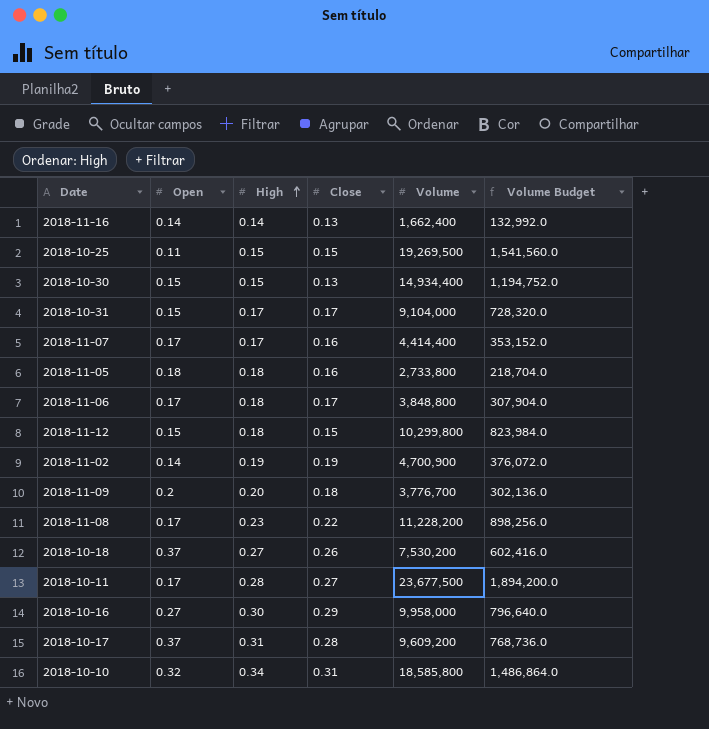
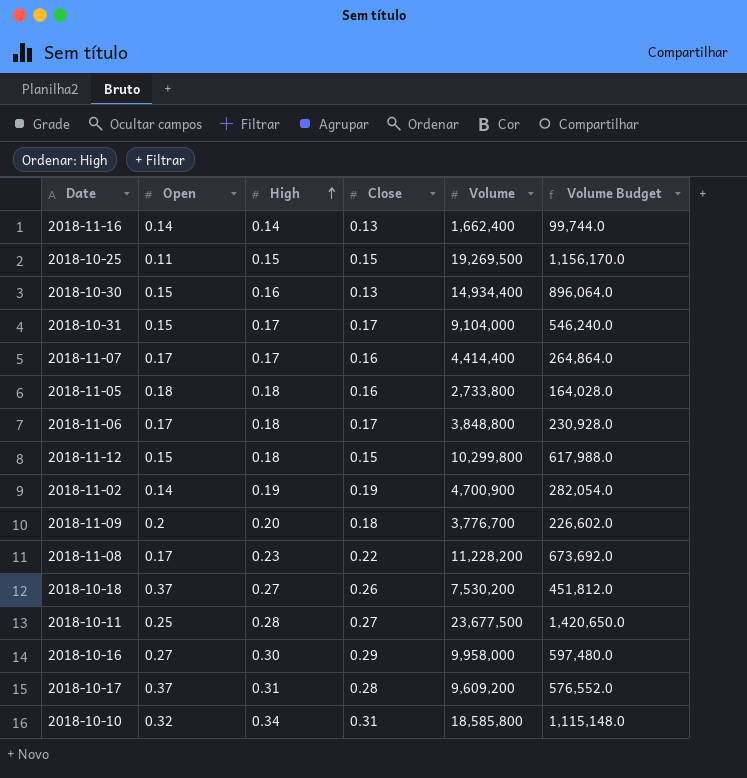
column Volume Budget | formula: [Volume] * 0.08 -> [Volume] * 0.06
2018-10-30 | High: 0.15 -> 0.16
2018-10-11 | Open: 0.17 -> 0.25

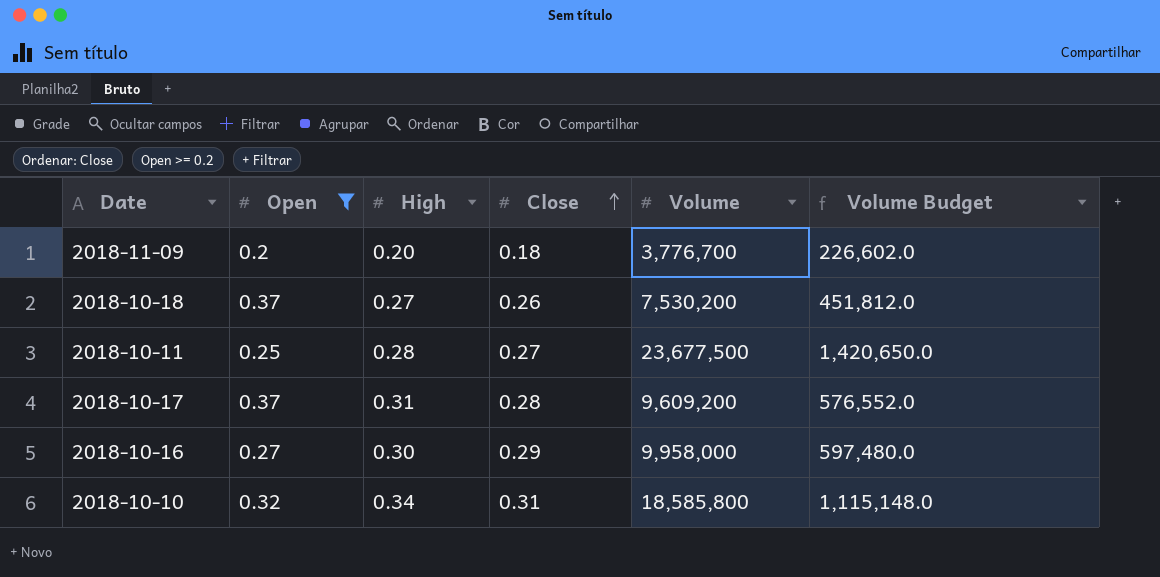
filter: none -> Open >= 0.2
row order: High ascending -> Close ascending

